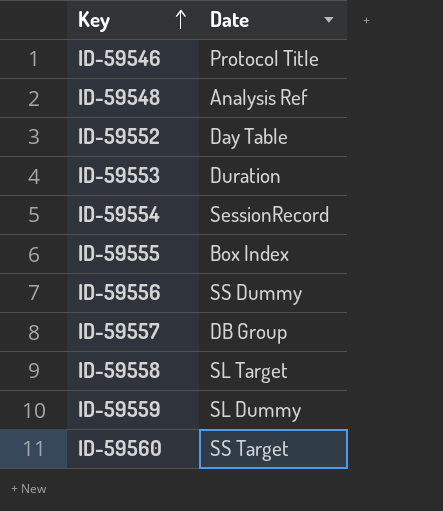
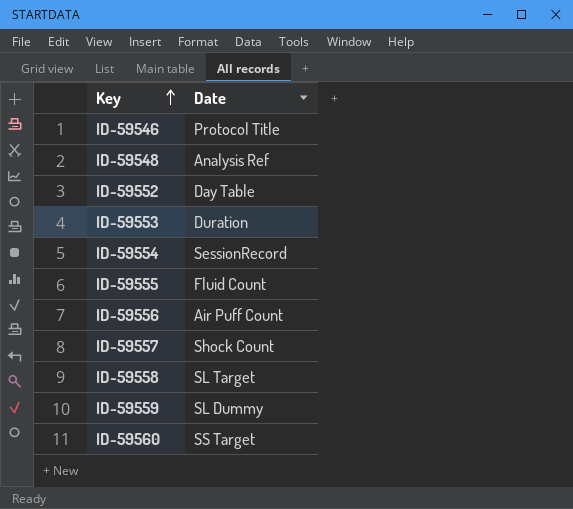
ID-59555 | Date: Box Index -> Fluid Count
ID-59556 | Date: SS Dummy -> Air Puff Count
ID-59557 | Date: DB Group -> Shock Count

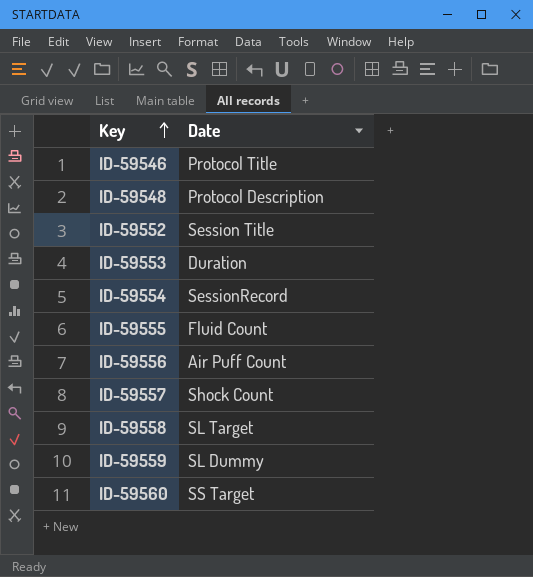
ID-59548 | Date: Analysis Ref -> Protocol Description
ID-59552 | Date: Day Table -> Session Title

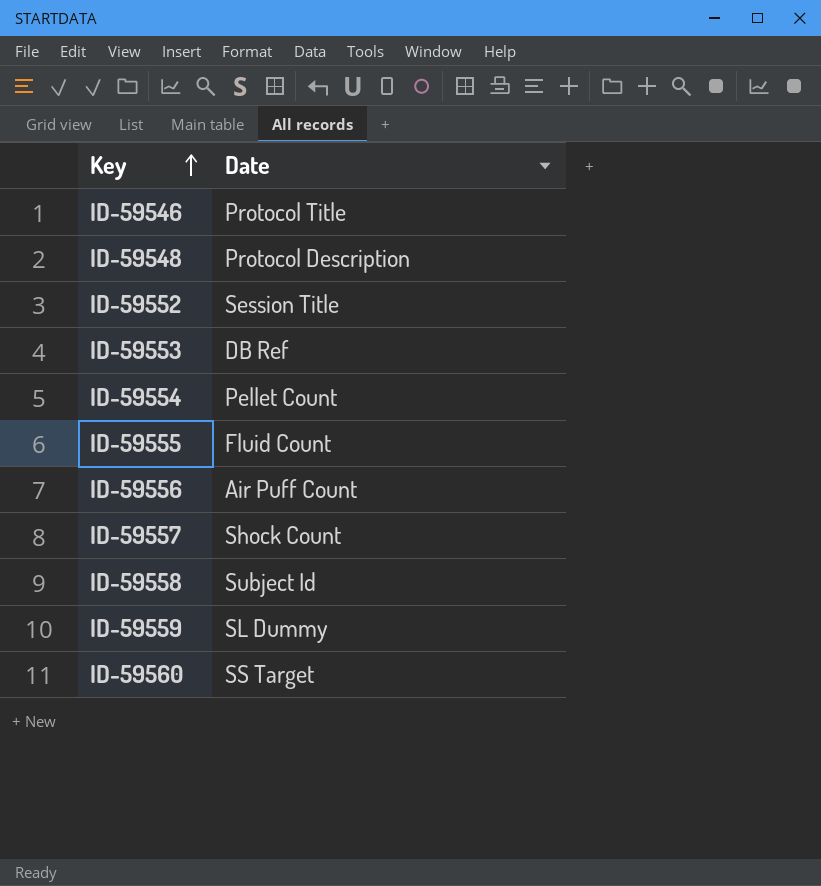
ID-59553 | Date: Duration -> DB Ref
ID-59554 | Date: SessionRecord -> Pellet Count
ID-59558 | Date: SL Target -> Subject Id

